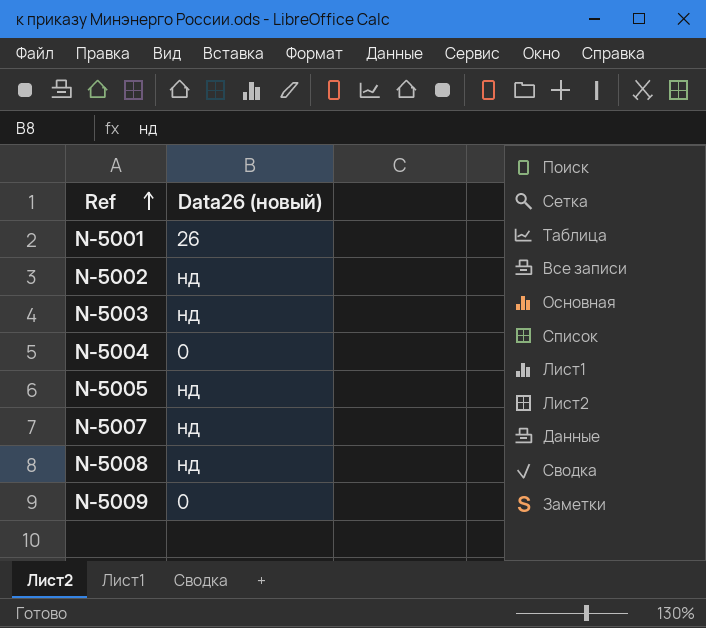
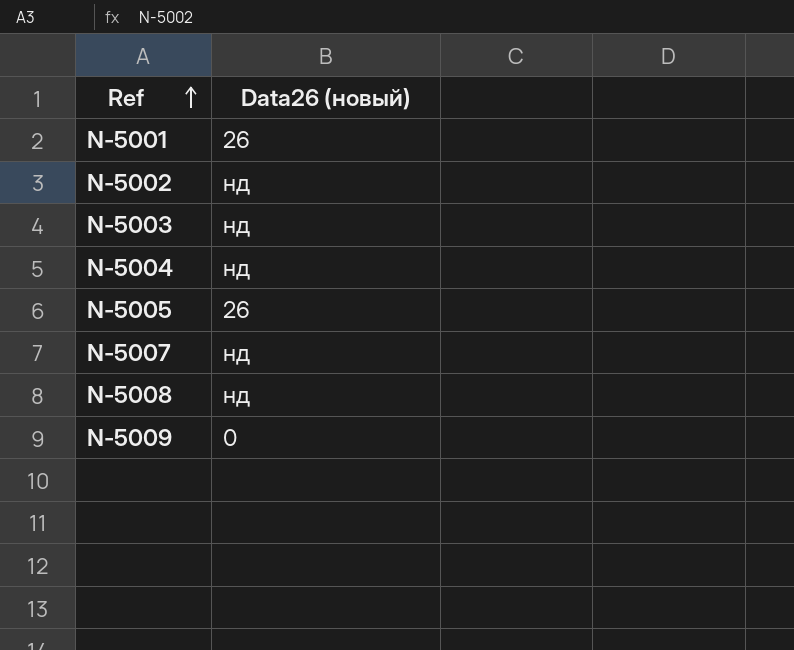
N-5004 | Data26 (новый): 0 -> нд
N-5005 | Data26 (новый): нд -> 26

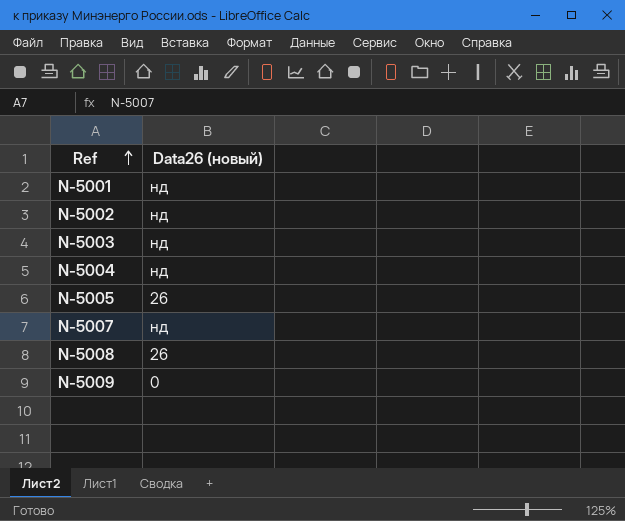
N-5001 | Data26 (новый): 26 -> нд
N-5008 | Data26 (новый): нд -> 26

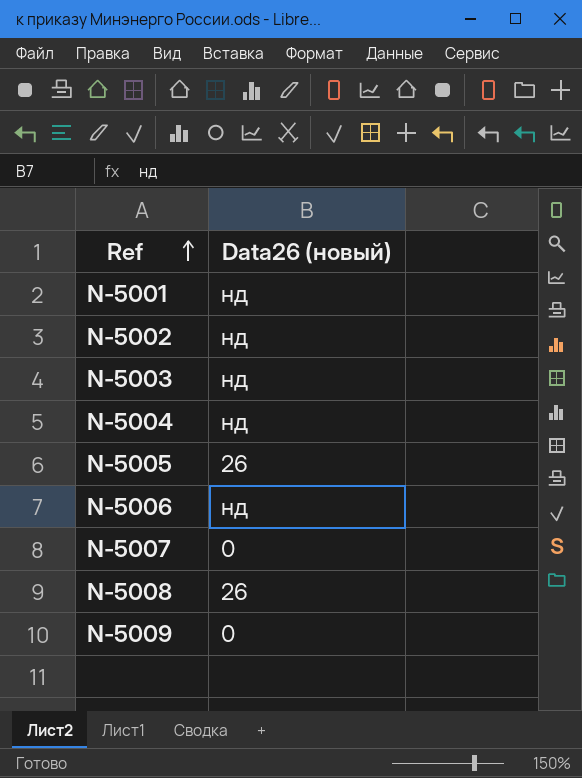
row N-5006: none -> нд
N-5007 | Data26 (новый): нд -> 0

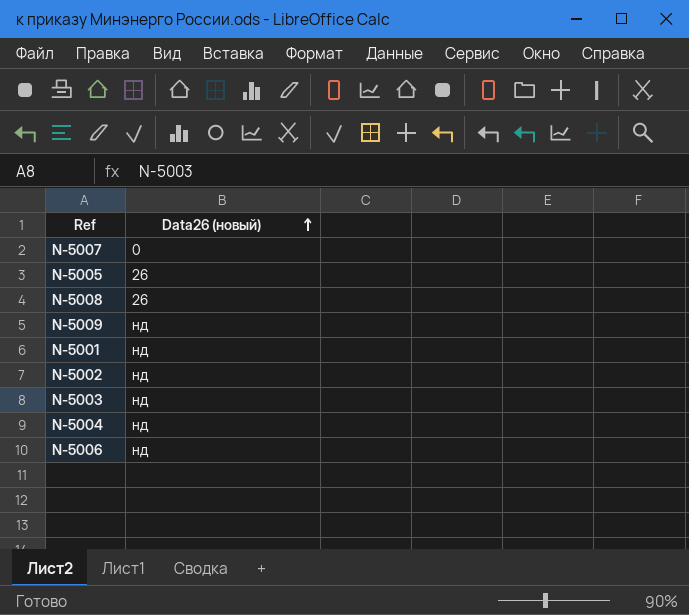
row order: Ref ascending -> Data26 (новый) ascending
N-5009 | Data26 (новый): 0 -> нд

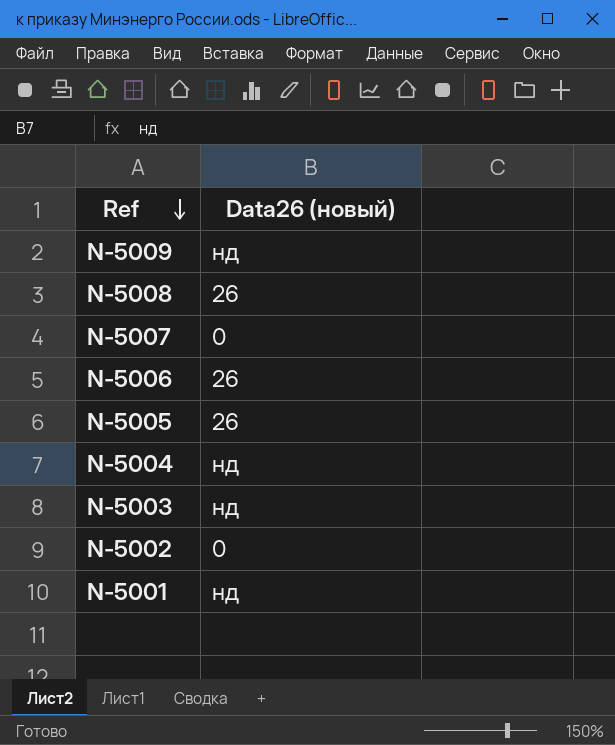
row order: Data26 (новый) ascending -> Ref descending
N-5006 | Data26 (новый): нд -> 26
N-5002 | Data26 (новый): нд -> 0

